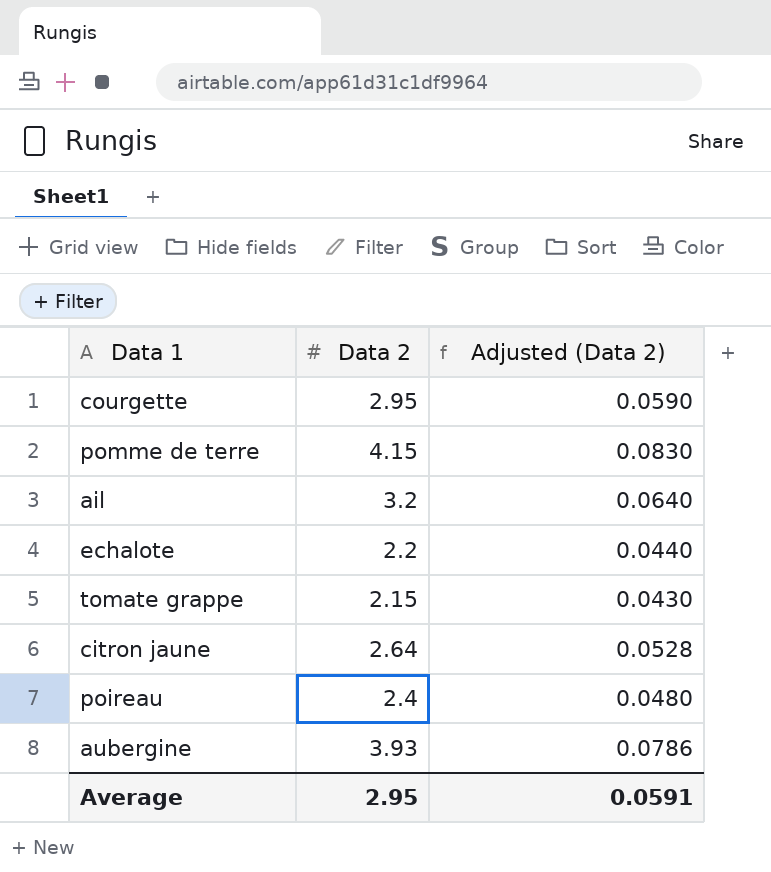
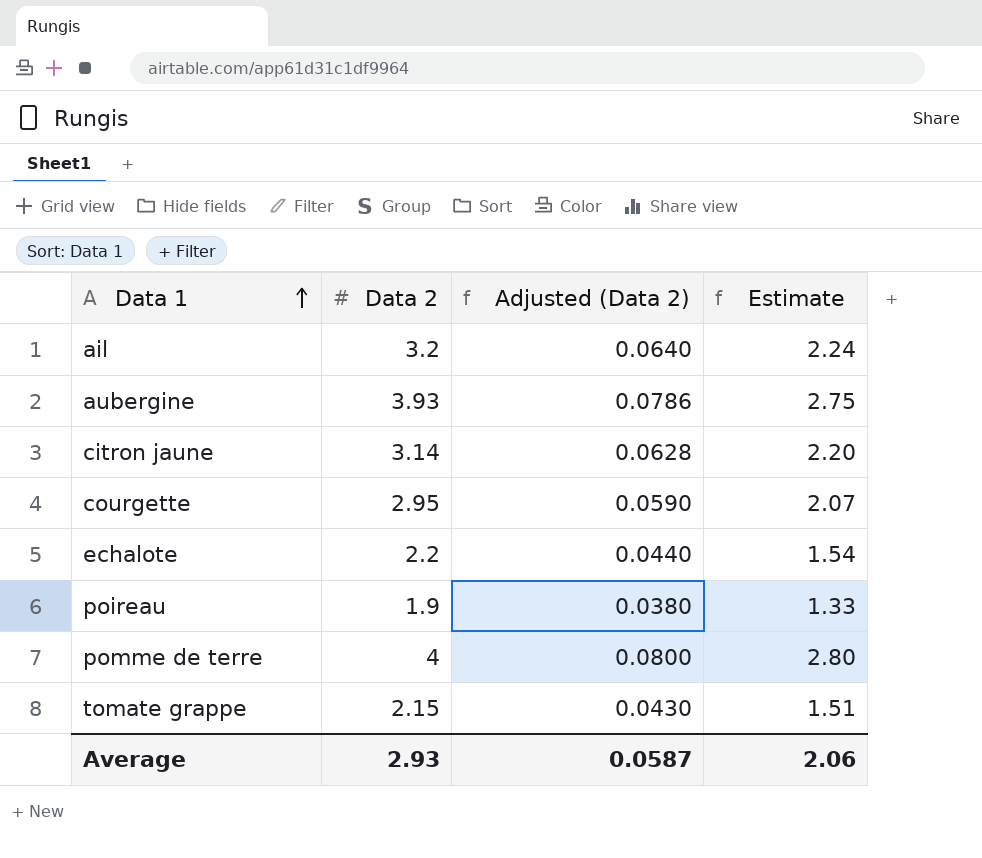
row order: none -> Data 1 ascending
column Estimate | formula: none -> [Data 2] * 0.7
citron jaune | Data 2: 2.64 -> 3.14
citron jaune | Adjusted (Data 2): 0.0528 -> 0.0628
poireau | Data 2: 2.4 -> 1.9
poireau | Adjusted (Data 2): 0.0480 -> 0.0380
pomme de terre | Data 2: 4.15 -> 4
pomme de terre | Adjusted (Data 2): 0.0830 -> 0.0800
Average | Data 2: 2.95 -> 2.93
Average | Adjusted (Data 2): 0.0591 -> 0.0587

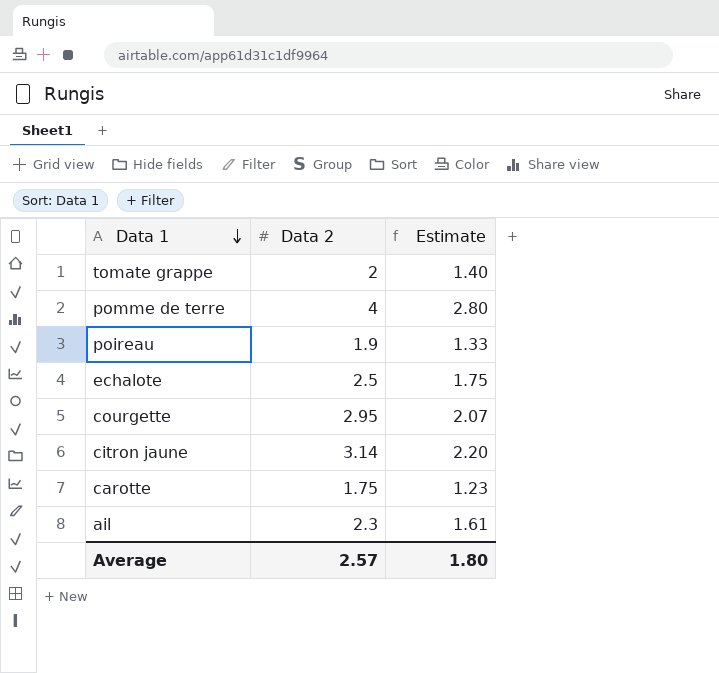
row order: Data 1 ascending -> Data 1 descending
column Adjusted (Data 2) | formula: [Data 2] * 0.02 -> none
row aubergine: 3.93 | 0.0786 | 2.75 -> none
tomate grappe | Data 2: 2.15 -> 2
tomate grappe | Estimate: 1.51 -> 1.40
echalote | Data 2: 2.2 -> 2.5
echalote | Estimate: 1.54 -> 1.75
row carotte: none -> 1.75 | 1.23
ail | Data 2: 3.2 -> 2.3
ail | Estimate: 2.24 -> 1.61
Average | Data 2: 2.93 -> 2.57
Average | Estimate: 2.06 -> 1.80

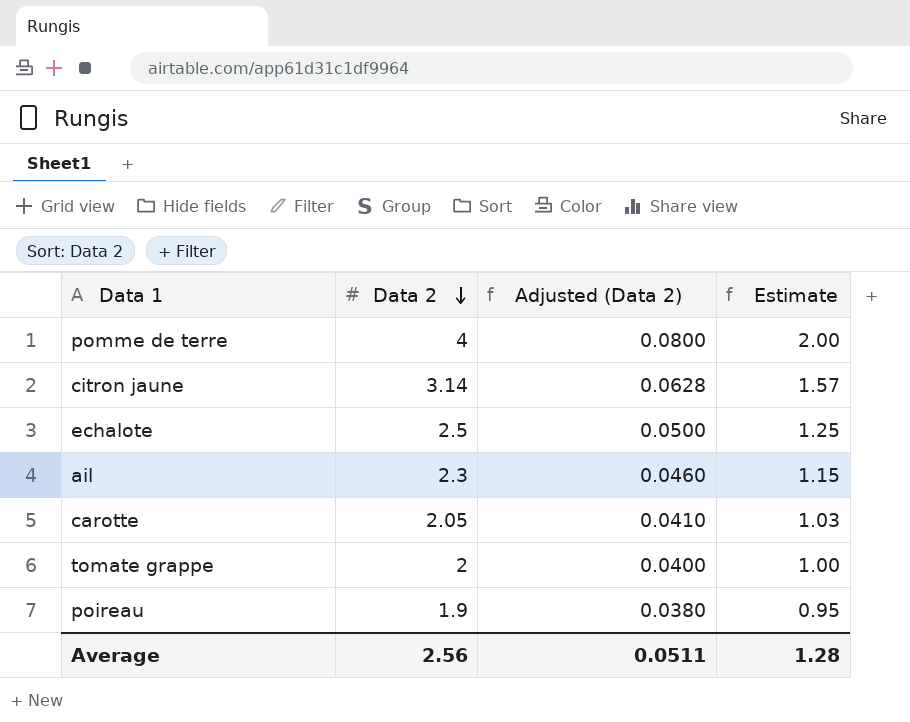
row order: Data 1 descending -> Data 2 descending
column Adjusted (Data 2) | formula: none -> [Data 2] * 0.02
column Estimate | formula: [Data 2] * 0.7 -> [Data 2] * 0.5
row courgette: 2.95 | 2.07 -> none
carotte | Data 2: 1.75 -> 2.05
Average | Data 2: 2.57 -> 2.56
Average | Estimate: 1.80 -> 1.28

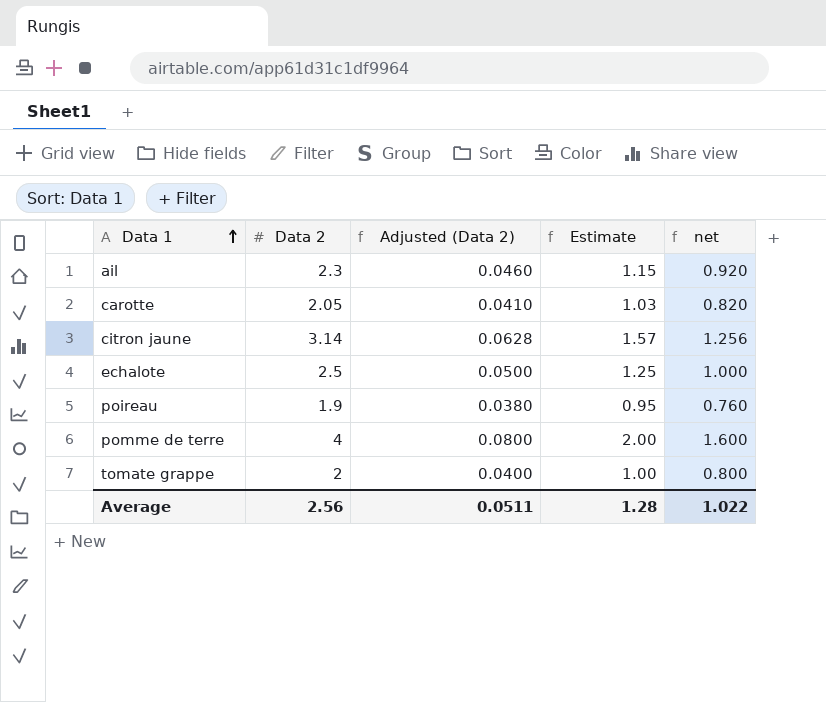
row order: Data 2 descending -> Data 1 ascending
column net | formula: none -> [Data 2] * 0.4

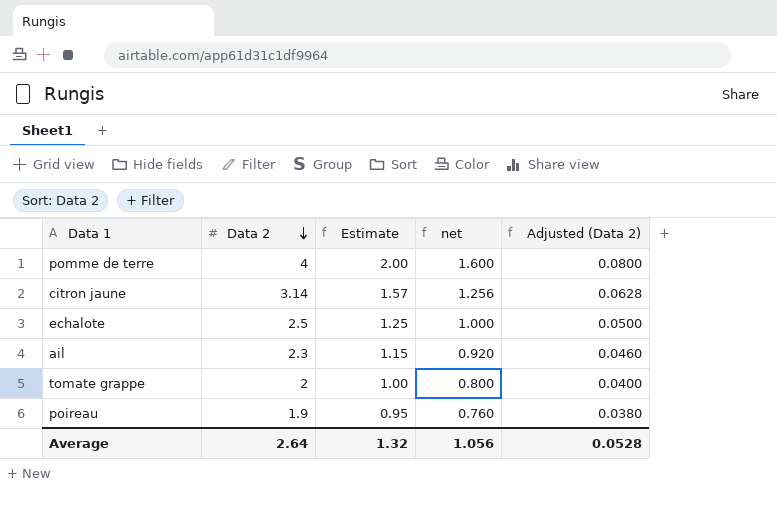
row order: Data 1 ascending -> Data 2 descending
column Adjusted (Data 2) | position: 3 -> 5
row carotte: 2.05 | 0.0410 | 1.03 | 0.820 -> none
Average | Data 2: 2.56 -> 2.64
Average | Estimate: 1.28 -> 1.32
Average | net: 1.022 -> 1.056
Average | Adjusted (Data 2): 0.0511 -> 0.0528

